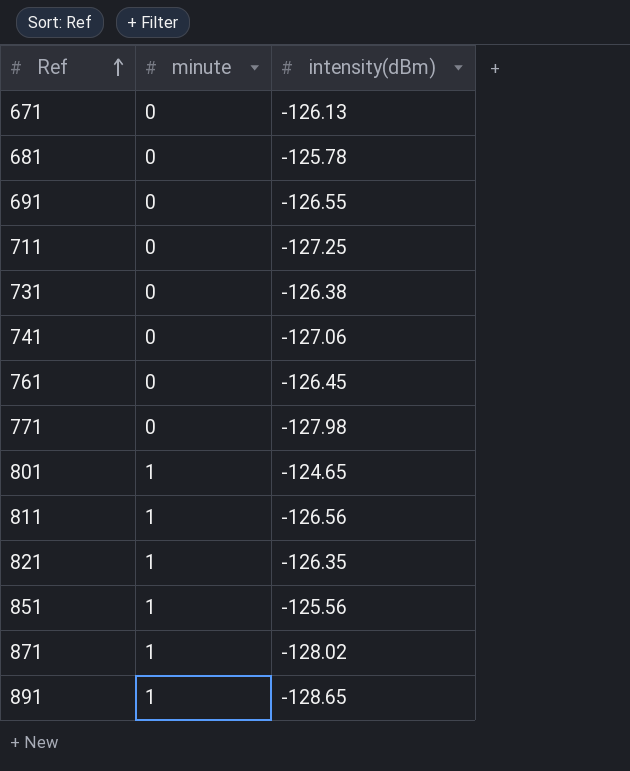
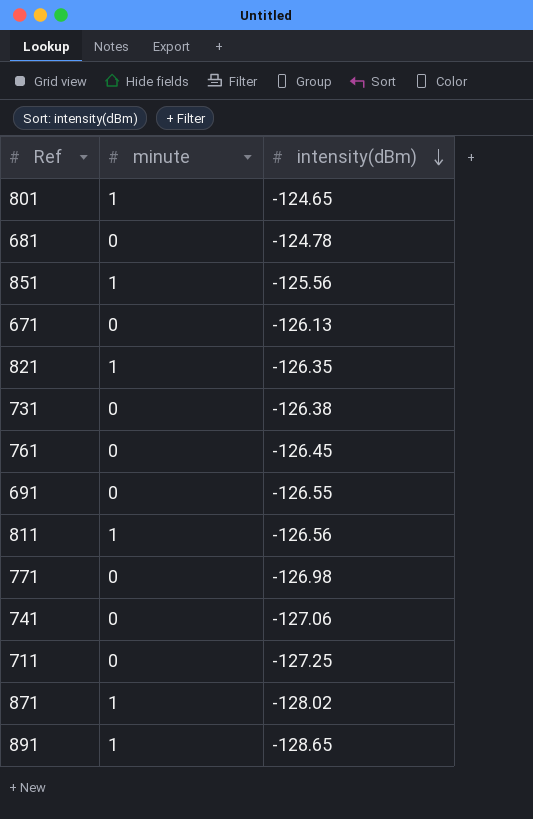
row order: Ref ascending -> intensity(dBm) descending
681 | intensity(dBm): -125.78 -> -124.78
771 | intensity(dBm): -127.98 -> -126.98

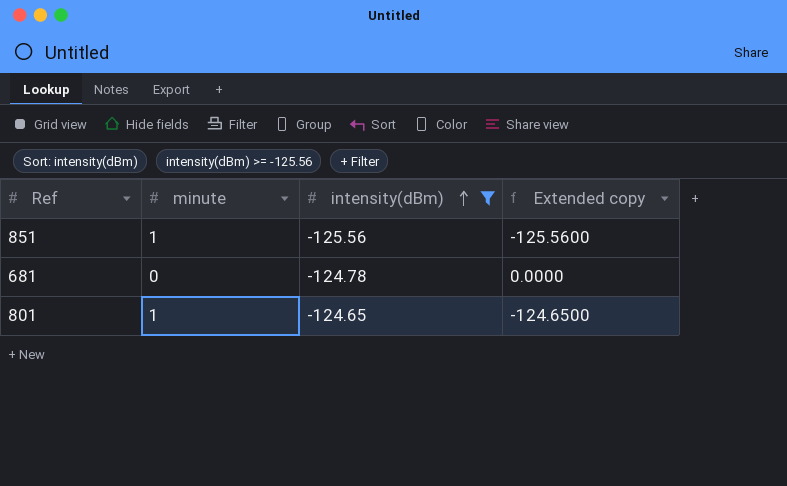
filter: none -> intensity(dBm) >= -125.56
row order: intensity(dBm) descending -> intensity(dBm) ascending
column Extended copy | formula: none -> [minute] * [intensity(dBm)]

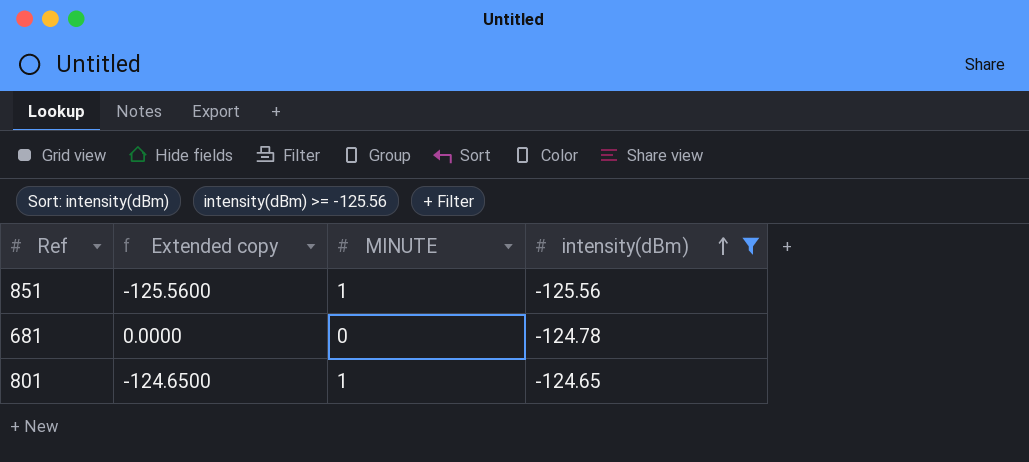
column Extended copy | position: 4 -> 2
column name: minute -> MINUTE

